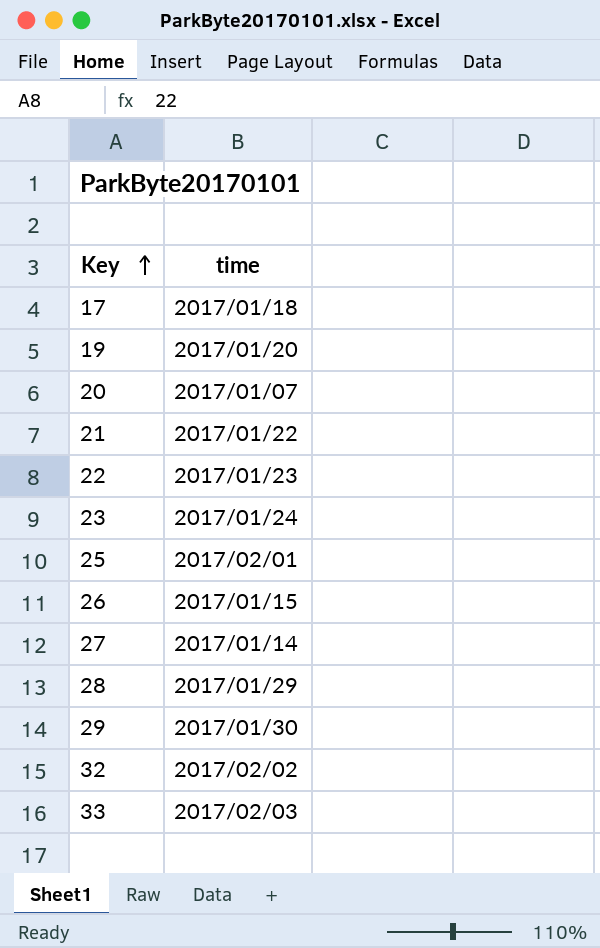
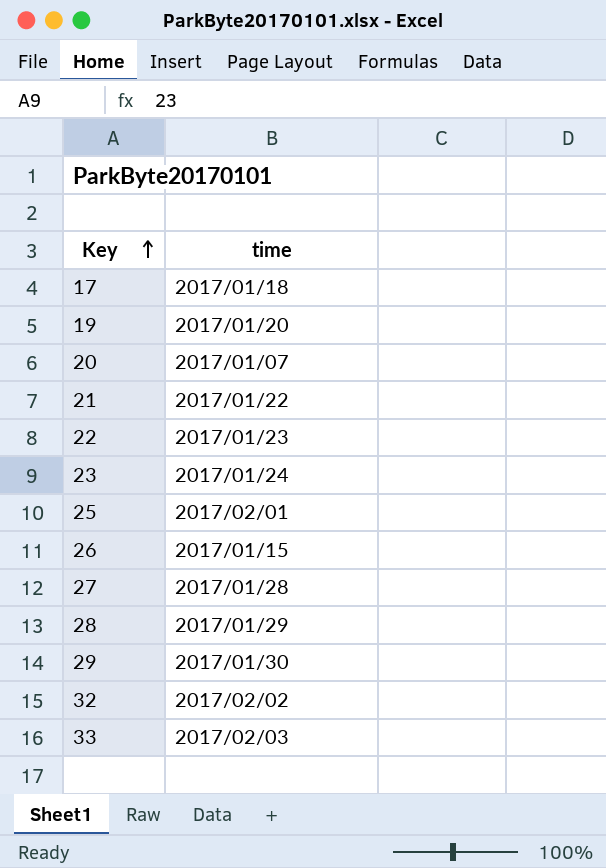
27 | time: 2017/01/14 -> 2017/01/28

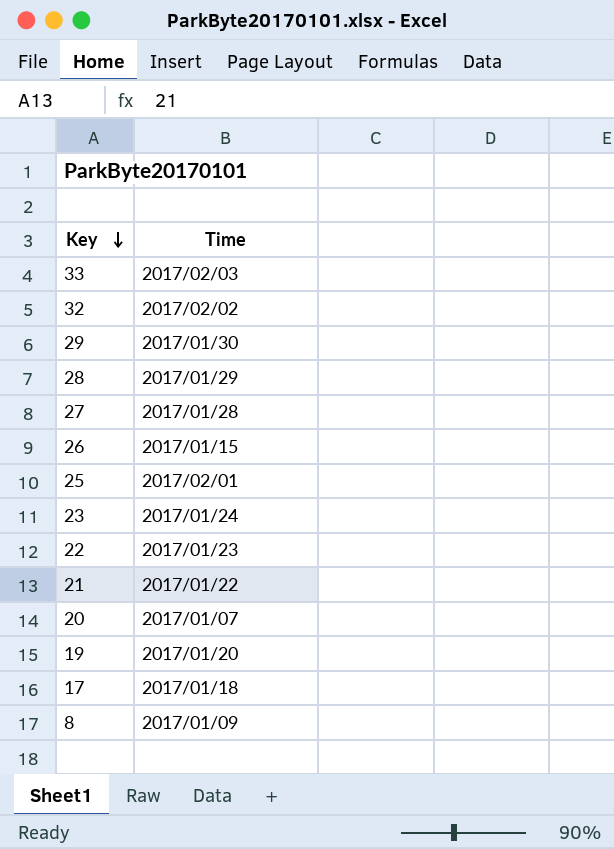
row order: Key ascending -> Key descending
column name: time -> Time
row 8: none -> 2017/01/09

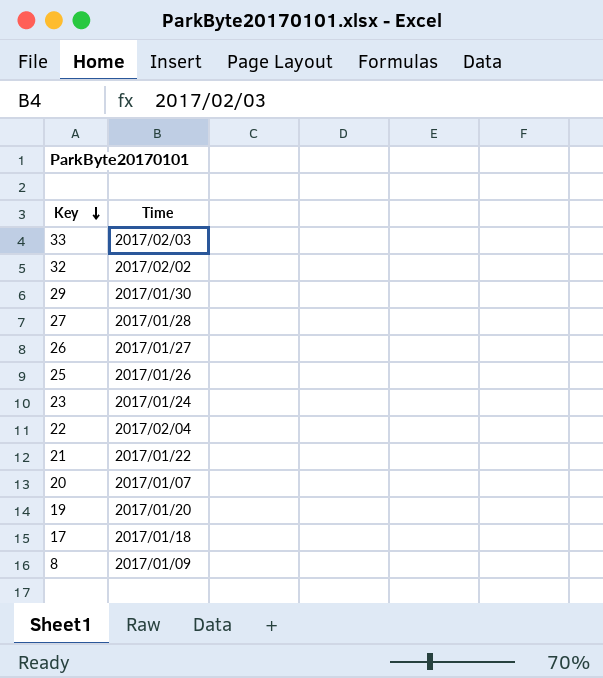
row 28: 2017/01/29 -> none
26 | Time: 2017/01/15 -> 2017/01/27
25 | Time: 2017/02/01 -> 2017/01/26
22 | Time: 2017/01/23 -> 2017/02/04

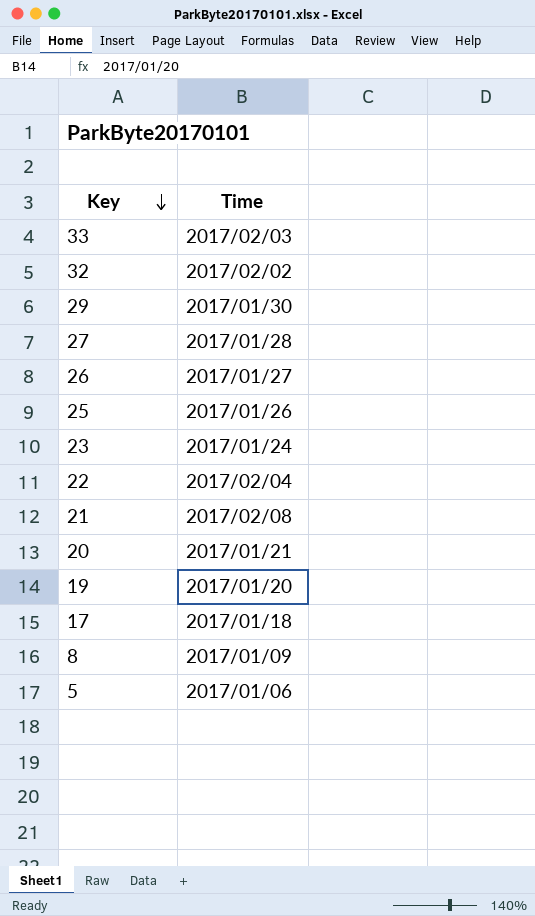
21 | Time: 2017/01/22 -> 2017/02/08
20 | Time: 2017/01/07 -> 2017/01/21
row 5: none -> 2017/01/06

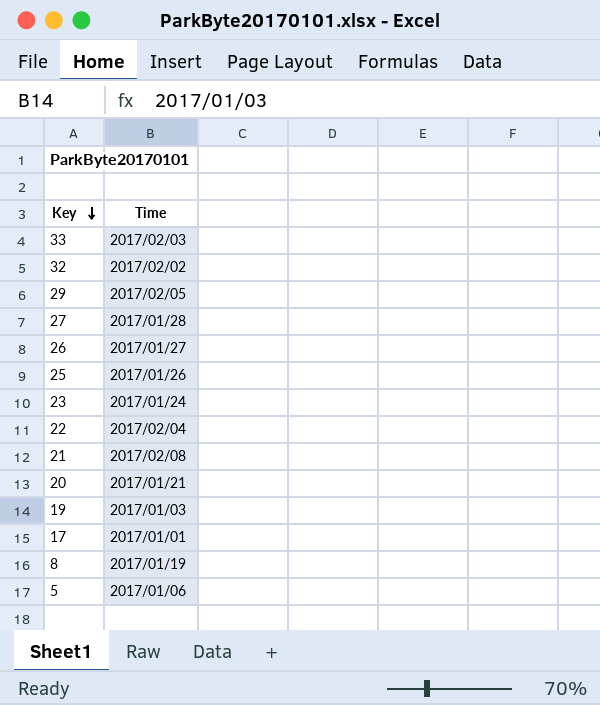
29 | Time: 2017/01/30 -> 2017/02/05
19 | Time: 2017/01/20 -> 2017/01/03
17 | Time: 2017/01/18 -> 2017/01/01
8 | Time: 2017/01/09 -> 2017/01/19

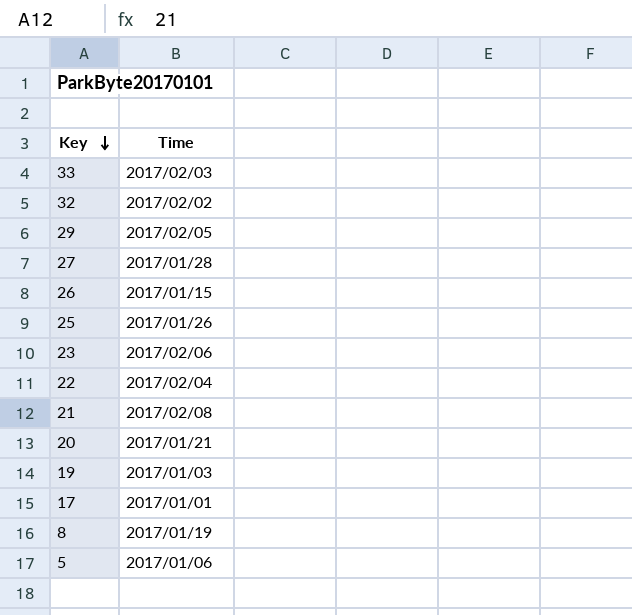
26 | Time: 2017/01/27 -> 2017/01/15
23 | Time: 2017/01/24 -> 2017/02/06

